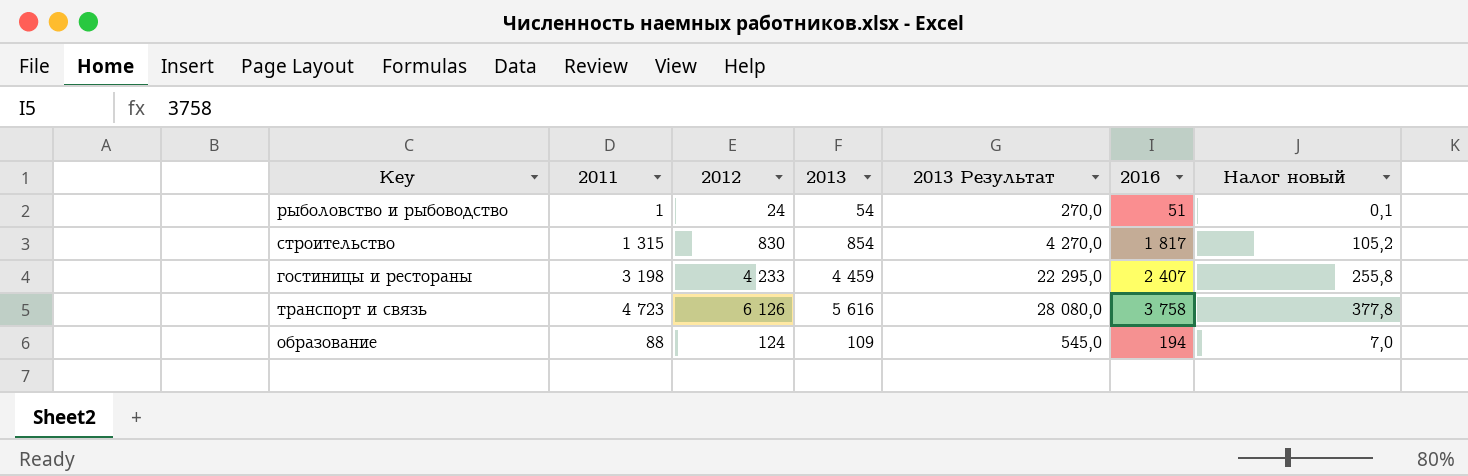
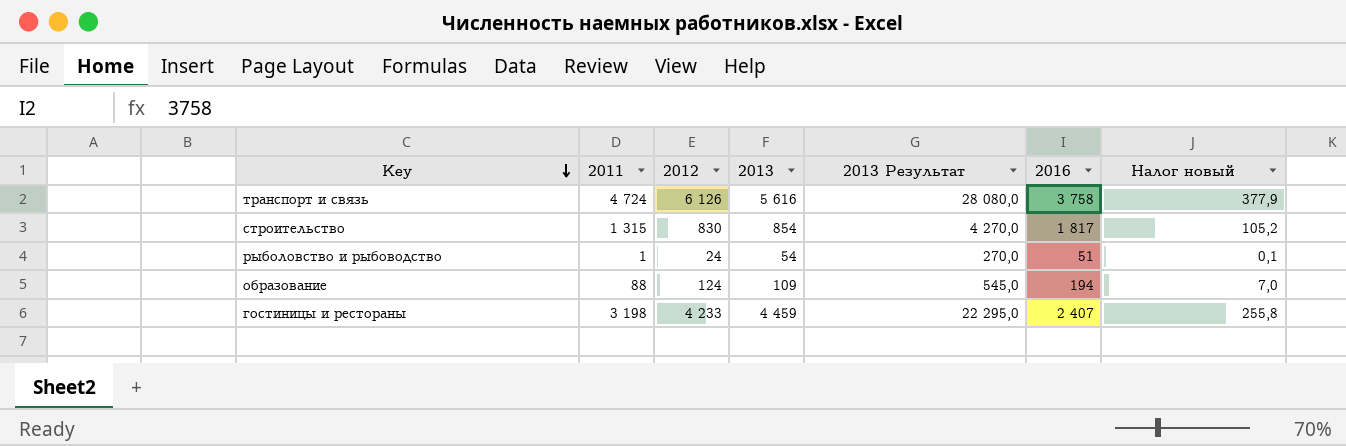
row order: none -> Key descending
транспорт и связь | 2011: 4 723 -> 4 724
транспорт и связь | Налог новый: 377,8 -> 377,9

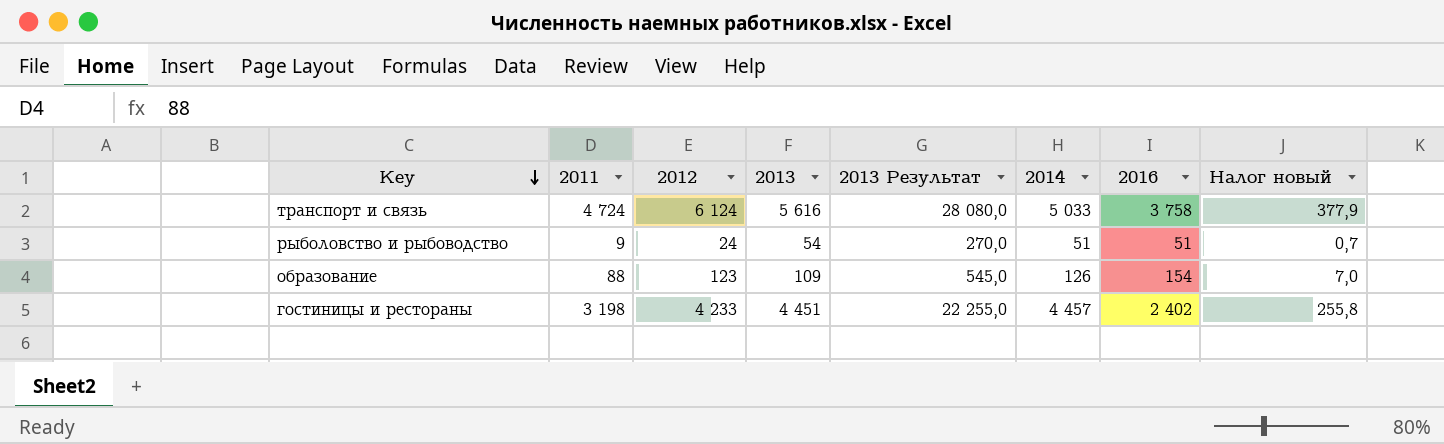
column 2014 | position: none -> 6
row строительство: 1 315 | 830 | 854 | 4 270,0 | 1 817 | 105,2 -> none
транспорт и связь | 2012: 6 126 -> 6 124
рыболовство и рыбоводство | 2011: 1 -> 9
рыболовство и рыбоводство | Налог новый: 0,1 -> 0,7
образование | 2012: 124 -> 123
образование | 2016: 194 -> 154
гостиницы и рестораны | 2013: 4 459 -> 4 451
гостиницы и рестораны | 2013 Результат: 22 295,0 -> 22 255,0
гостиницы и рестораны | 2016: 2 407 -> 2 402

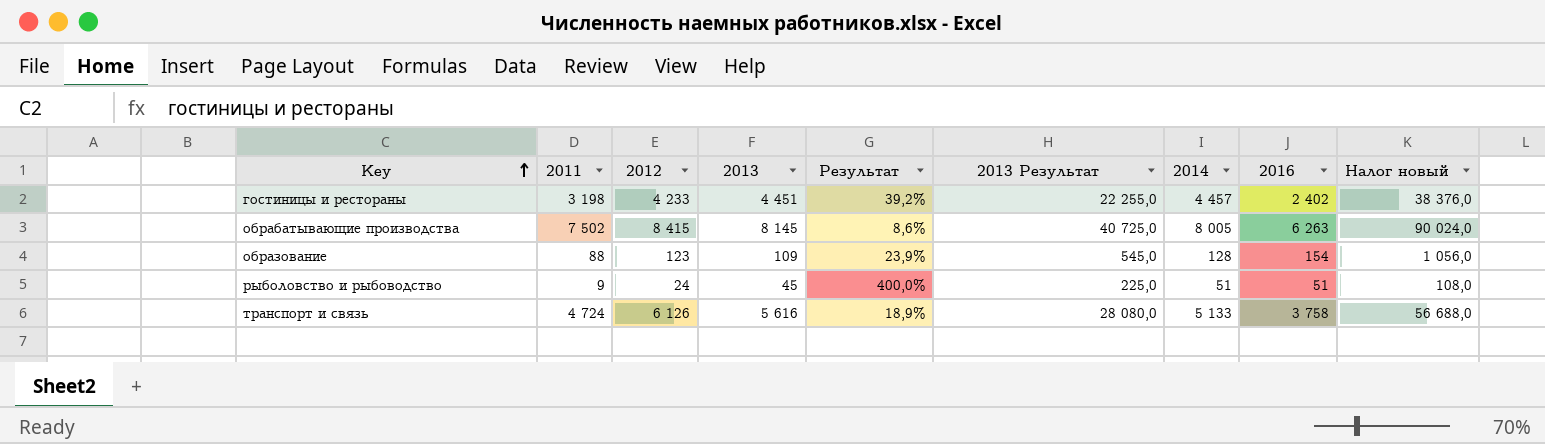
row order: Key descending -> Key ascending
column Результат | formula: none -> ([2013] - [2011]) / [2011]
column Налог новый | formula: [2011] * 0,08 -> [2011] * 12
row обрабатывающие производства: none -> 7 502 | 8 415 | 8 145 | 8,6% | 40 725,0 | 8 005 | 6 263 | 90 024,0
образование | 2014: 126 -> 128
рыболовство и рыбоводство | 2013: 54 -> 45
рыболовство и рыбоводство | 2013 Результат: 270,0 -> 225,0
транспорт и связь | 2012: 6 124 -> 6 126
транспорт и связь | 2014: 5 033 -> 5 133

